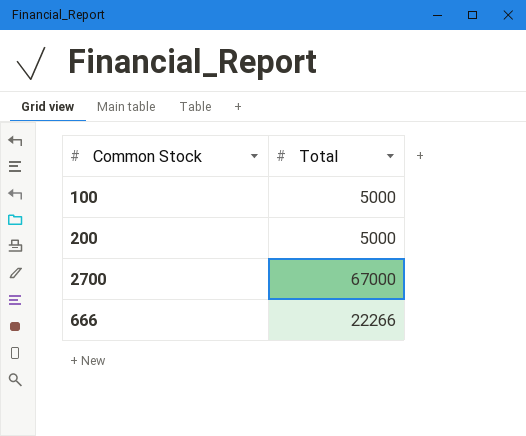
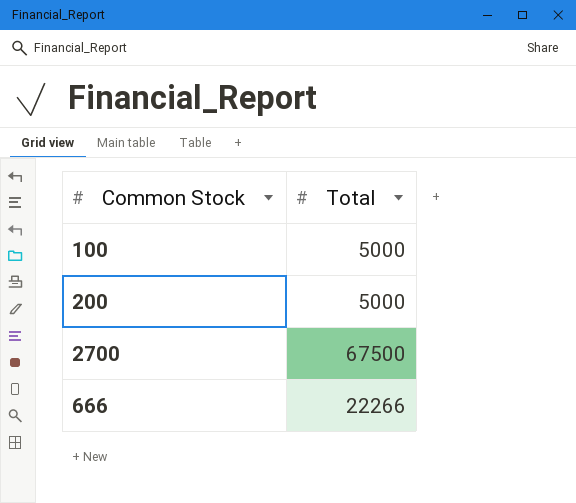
2700 | Total: 67000 -> 67500

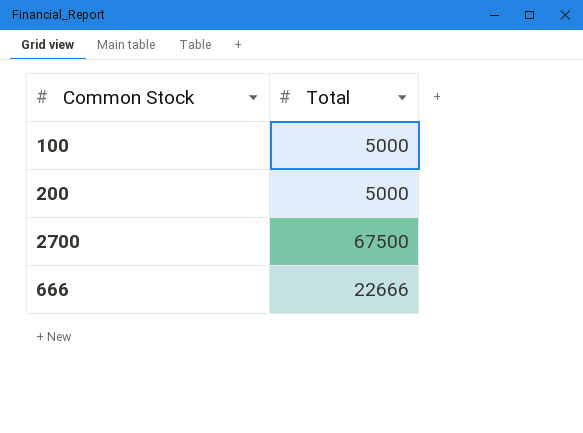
666 | Total: 22266 -> 22666

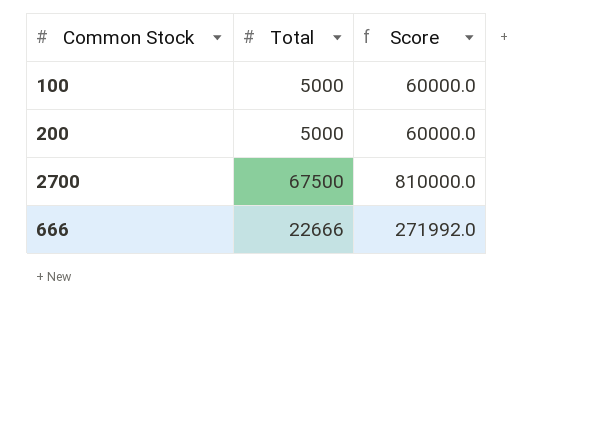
column Score | formula: none -> [Total] * 12

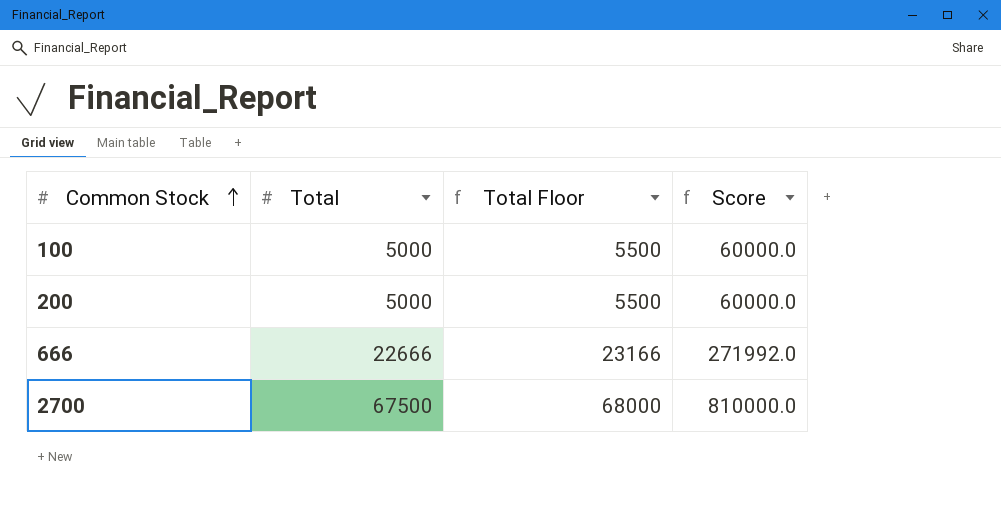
row order: none -> Common Stock ascending
column Total Floor | formula: none -> [Total] + 500

